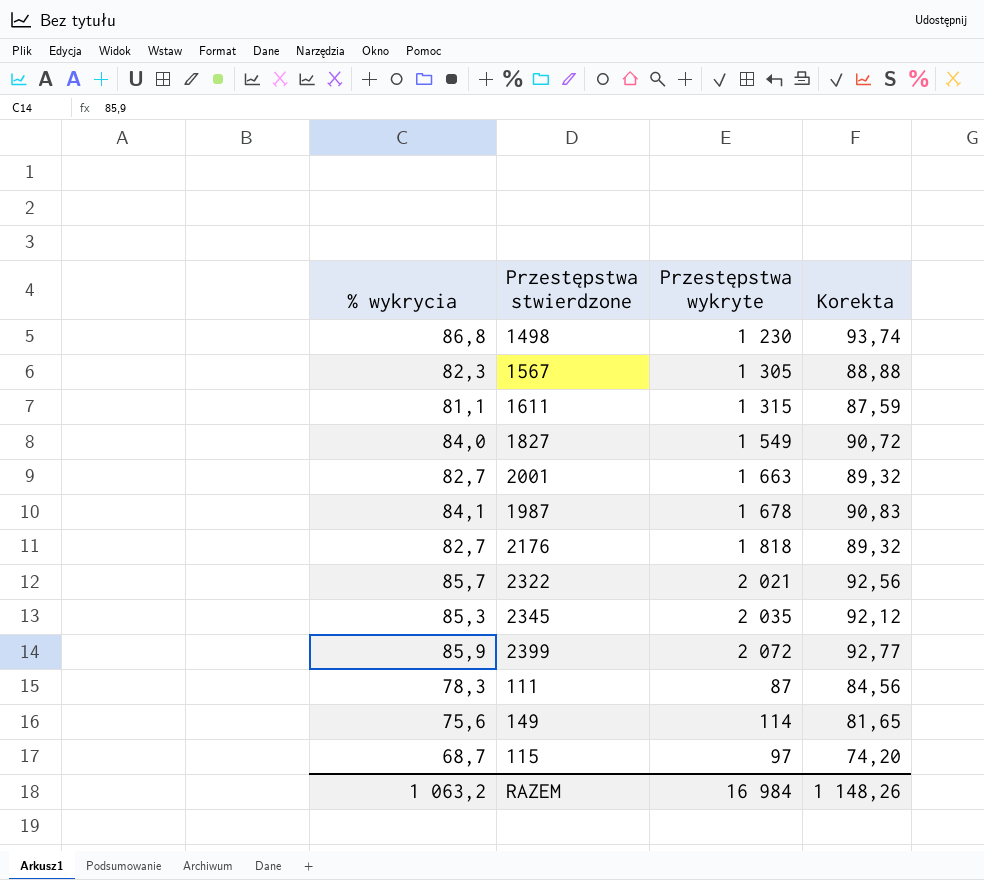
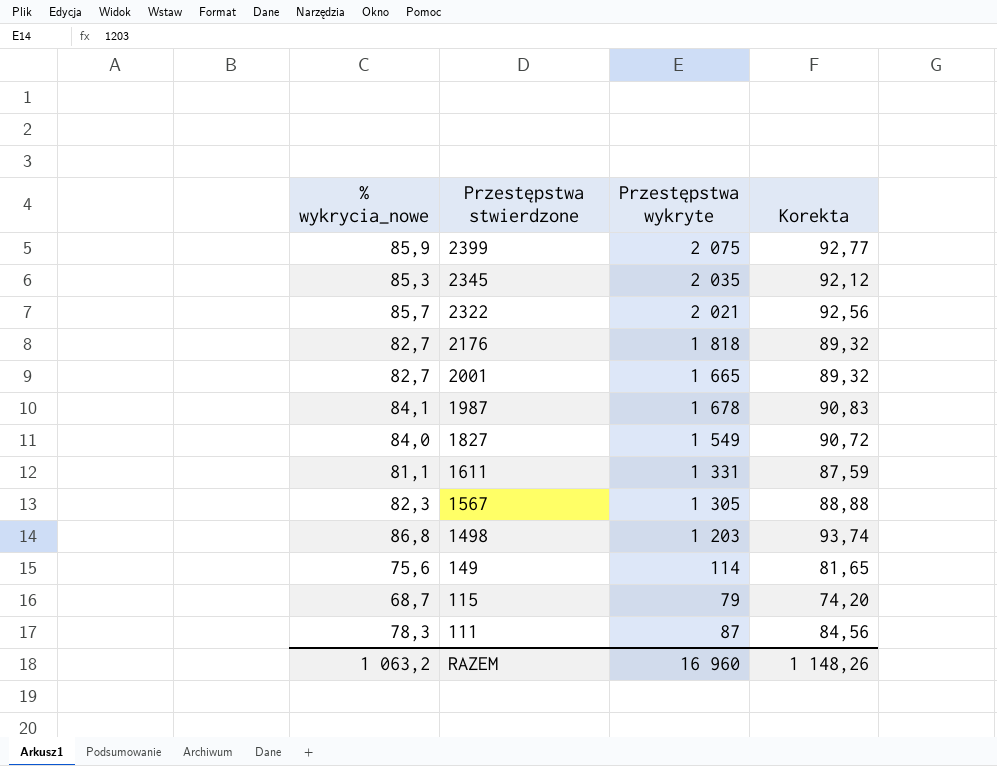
row order: none -> Przestępstwa stwierdzone descending
column name: % wykrycia -> % wykrycia_nowe
2399 | Przestępstwa wykryte: 2 072 -> 2 075
2001 | Przestępstwa wykryte: 1 663 -> 1 665
1611 | Przestępstwa wykryte: 1 315 -> 1 331
1498 | Przestępstwa wykryte: 1 230 -> 1 203
115 | Przestępstwa wykryte: 97 -> 79
RAZEM | Przestępstwa wykryte: 16 984 -> 16 960

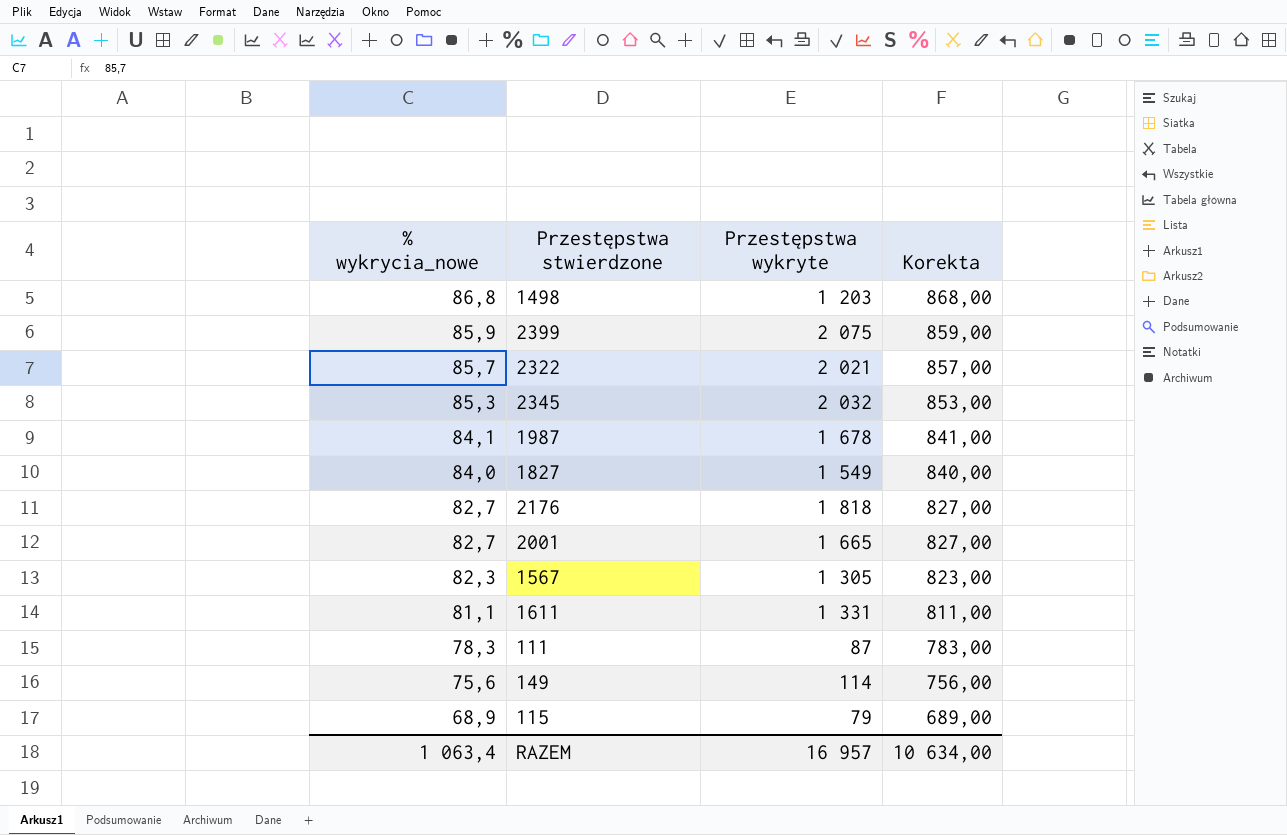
row order: Przestępstwa stwierdzone descending -> % wykrycia_nowe descending
column Korekta | formula: [% wykrycia_nowe] * 1,08 -> [% wykrycia_nowe] * 10
2345 | Przestępstwa wykryte: 2 035 -> 2 032
115 | % wykrycia_nowe: 68,7 -> 68,9
RAZEM | % wykrycia_nowe: 1 063,2 -> 1 063,4
RAZEM | Przestępstwa wykryte: 16 960 -> 16 957
RAZEM | Korekta: 1 148,26 -> 10 634,00

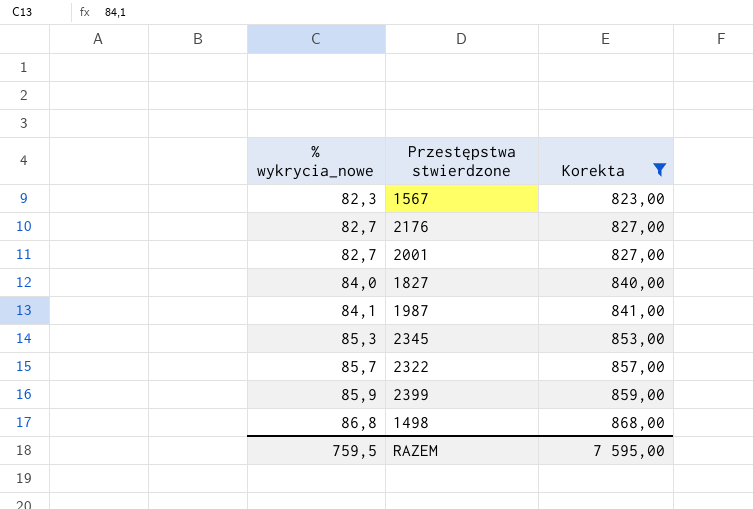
filter: none -> Korekta >= 823,00
row order: % wykrycia_nowe descending -> % wykrycia_nowe ascending
column Przestępstwa wykryte | position: 3 -> none
RAZEM | % wykrycia_nowe: 1 063,4 -> 759,5
RAZEM | Korekta: 10 634,00 -> 7 595,00

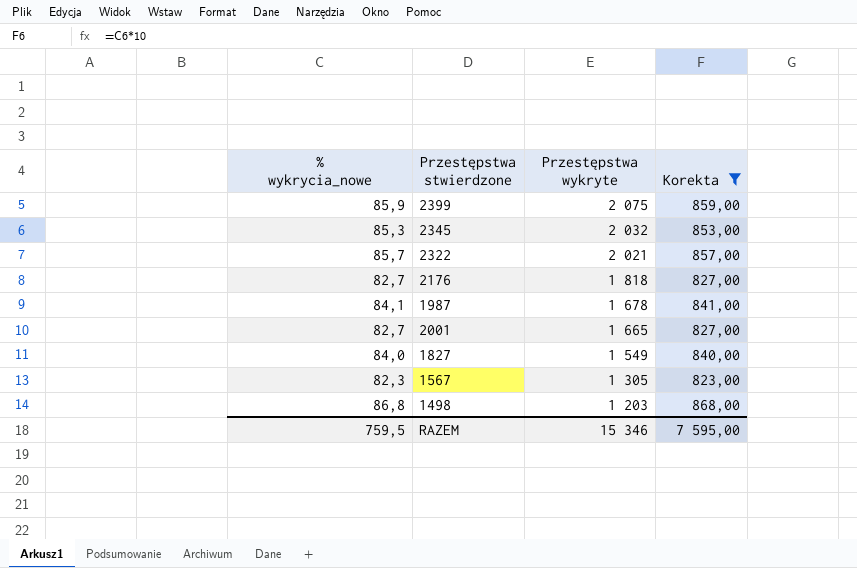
row order: % wykrycia_nowe ascending -> Przestępstwa wykryte descending
column Przestępstwa wykryte | position: none -> 3

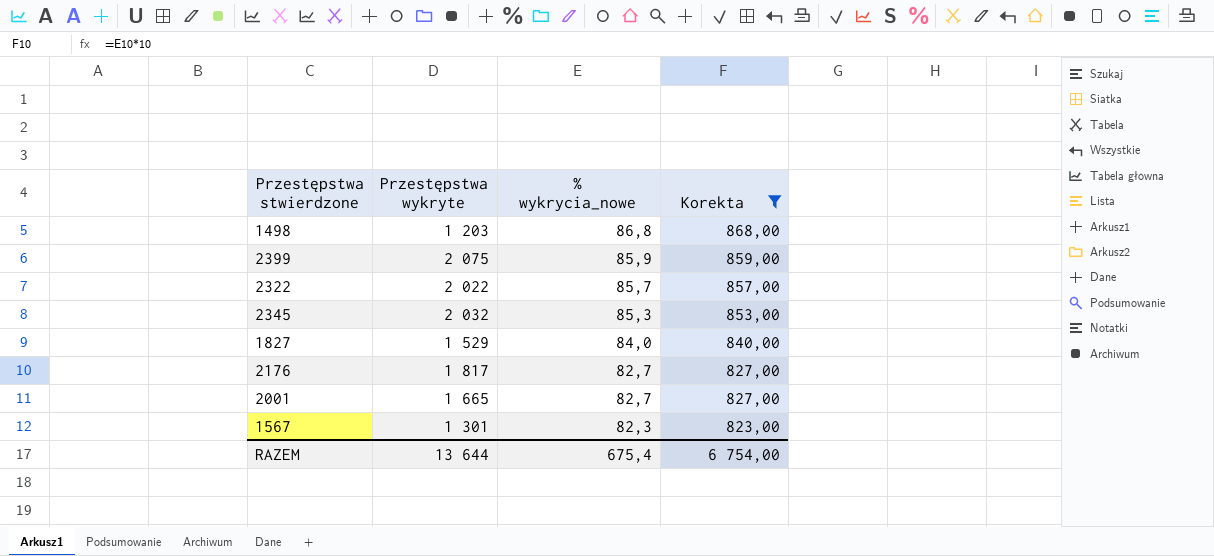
row order: Przestępstwa wykryte descending -> % wykrycia_nowe descending
column % wykrycia_nowe | position: 1 -> 3
row 1987: 84,1 | 1 678 | 841,00 -> none
2322 | Przestępstwa wykryte: 2 021 -> 2 022
1827 | Przestępstwa wykryte: 1 549 -> 1 529
2176 | Przestępstwa wykryte: 1 818 -> 1 817
1567 | Przestępstwa wykryte: 1 305 -> 1 301
RAZEM | Przestępstwa wykryte: 15 346 -> 13 644
RAZEM | % wykrycia_nowe: 759,5 -> 675,4
RAZEM | Korekta: 7 595,00 -> 6 754,00

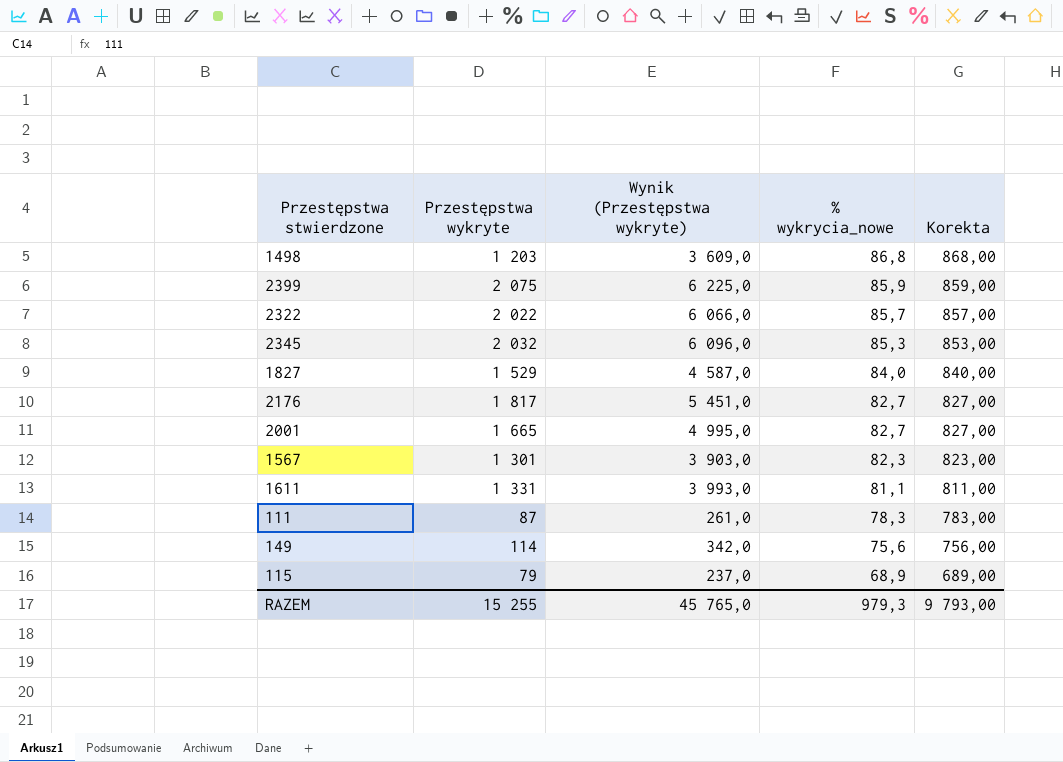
filter: Korekta >= 823,00 -> none
column Wynik (Przestępstwa wykryte) | formula: none -> [Przestępstwa wykryte] * 3
RAZEM | Przestępstwa wykryte: 13 644 -> 15 255
RAZEM | % wykrycia_nowe: 675,4 -> 979,3
RAZEM | Korekta: 6 754,00 -> 9 793,00

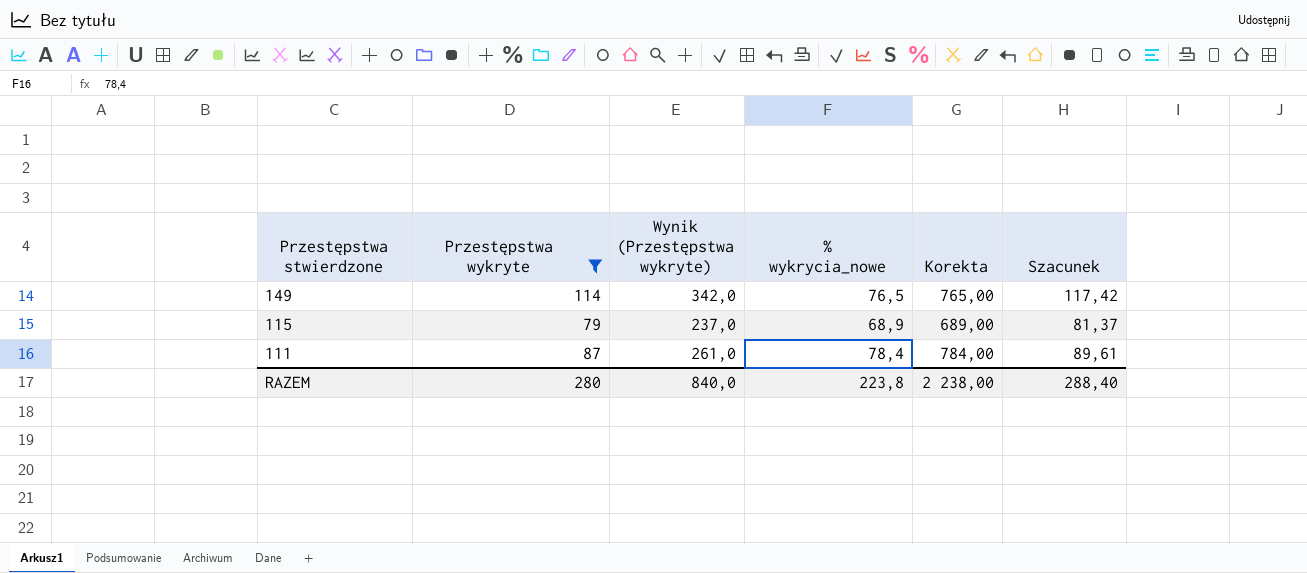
filter: none -> Przestępstwa wykryte <= 114
row order: % wykrycia_nowe descending -> Przestępstwa stwierdzone descending
column Szacunek | formula: none -> [Przestępstwa wykryte] * 1,03
149 | % wykrycia_nowe: 75,6 -> 76,5
149 | Korekta: 756,00 -> 765,00
111 | % wykrycia_nowe: 78,3 -> 78,4
111 | Korekta: 783,00 -> 784,00
RAZEM | Przestępstwa wykryte: 15 255 -> 280
RAZEM | Wynik (Przestępstwa wykryte): 45 765,0 -> 840,0
RAZEM | % wykrycia_nowe: 979,3 -> 223,8
RAZEM | Korekta: 9 793,00 -> 2 238,00

